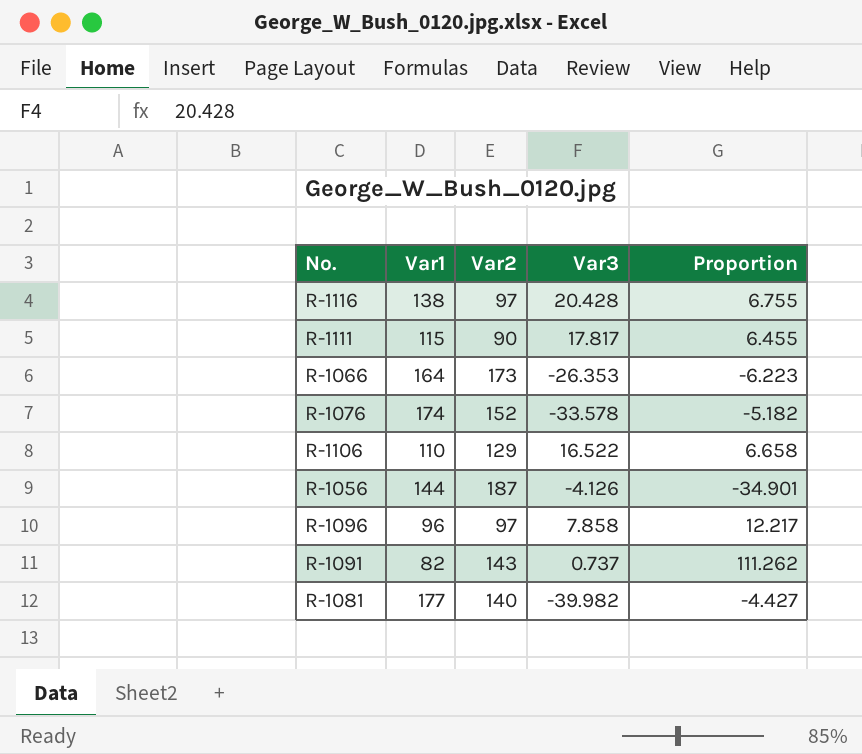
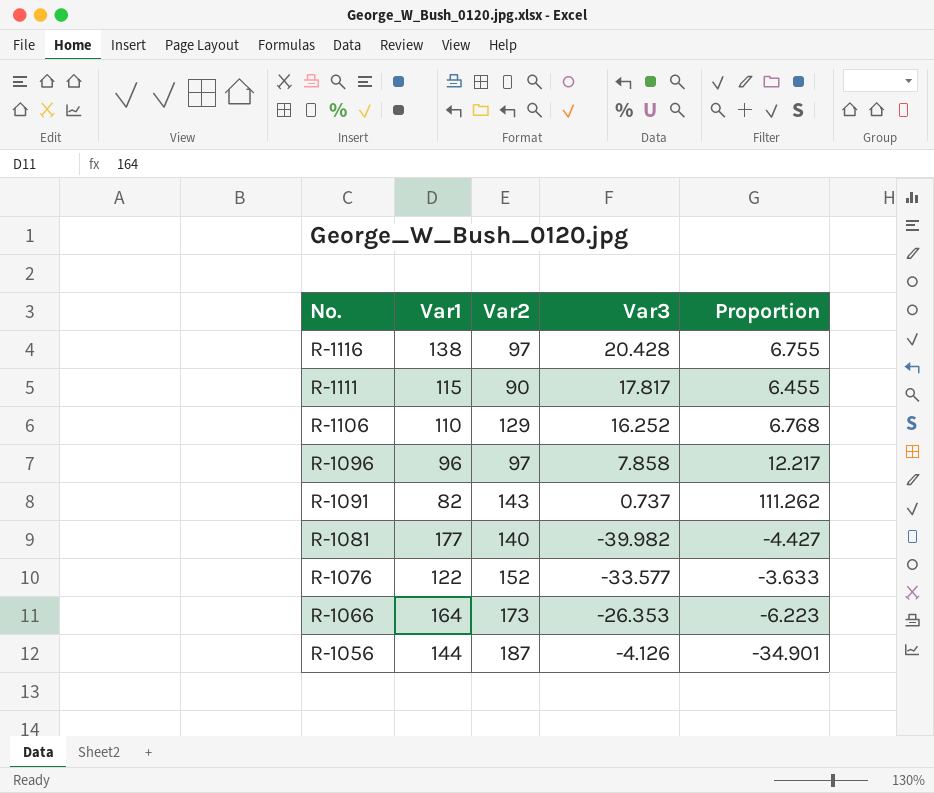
row order: none -> No. descending
R-1106 | Var3: 16.522 -> 16.252
R-1106 | Proportion: 6.658 -> 6.768
R-1076 | Var1: 174 -> 122
R-1076 | Var3: -33.578 -> -33.577
R-1076 | Proportion: -5.182 -> -3.633

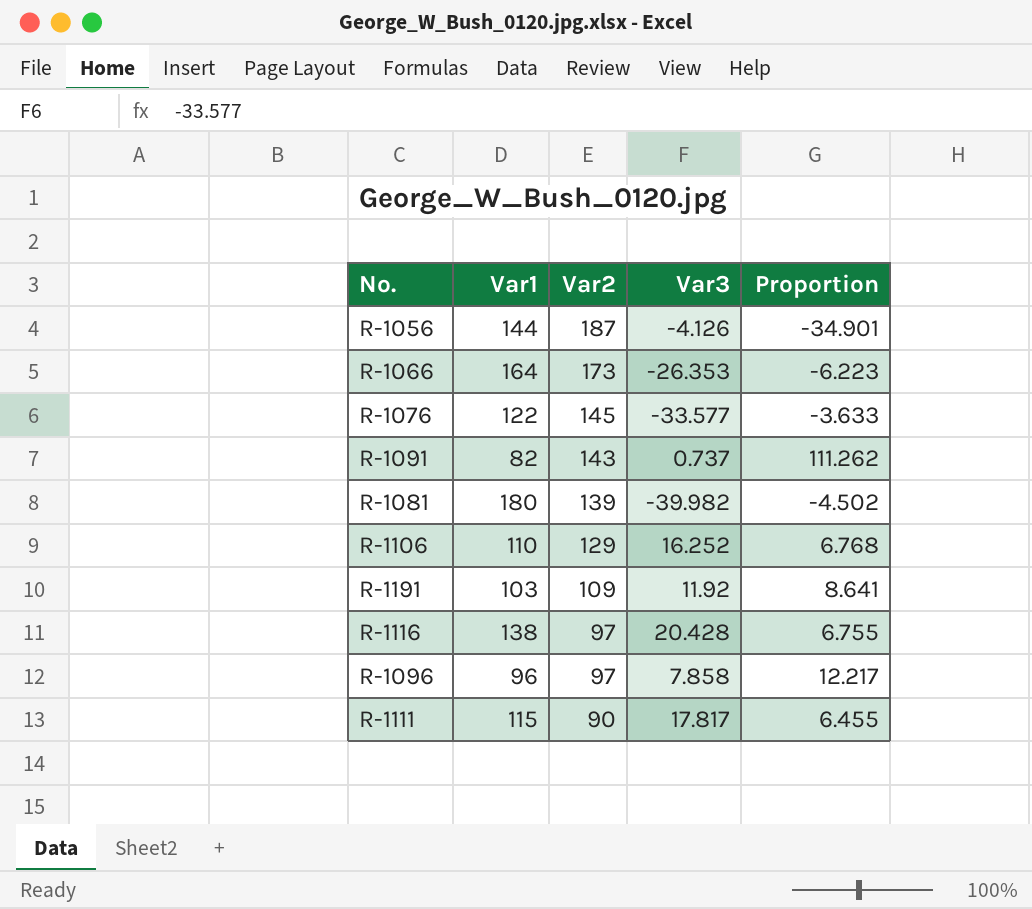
row order: No. descending -> Var2 descending
R-1076 | Var2: 152 -> 145
R-1081 | Var1: 177 -> 180
R-1081 | Var2: 140 -> 139
R-1081 | Proportion: -4.427 -> -4.502
row R-1191: none -> 103 | 109 | 11.92 | 8.641

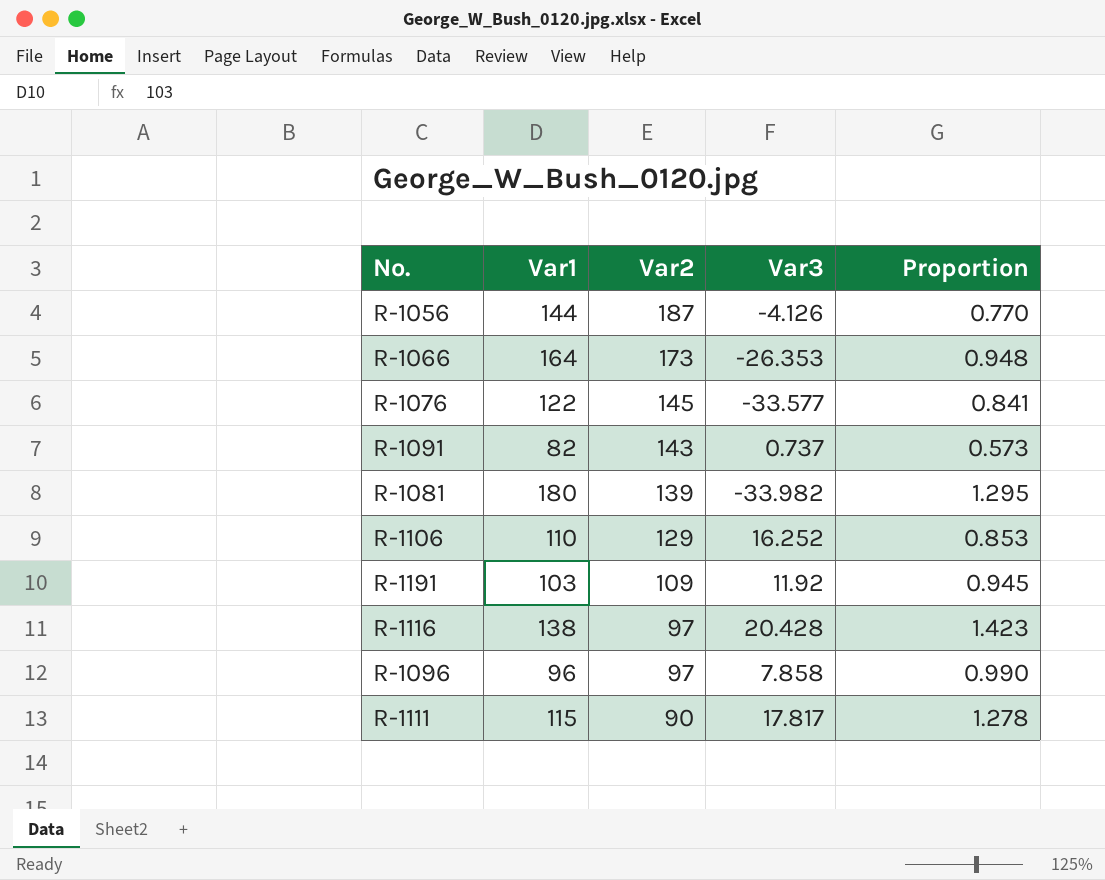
column Proportion | formula: [Var1] / [Var3] -> [Var1] / [Var2]
R-1081 | Var3: -39.982 -> -33.982

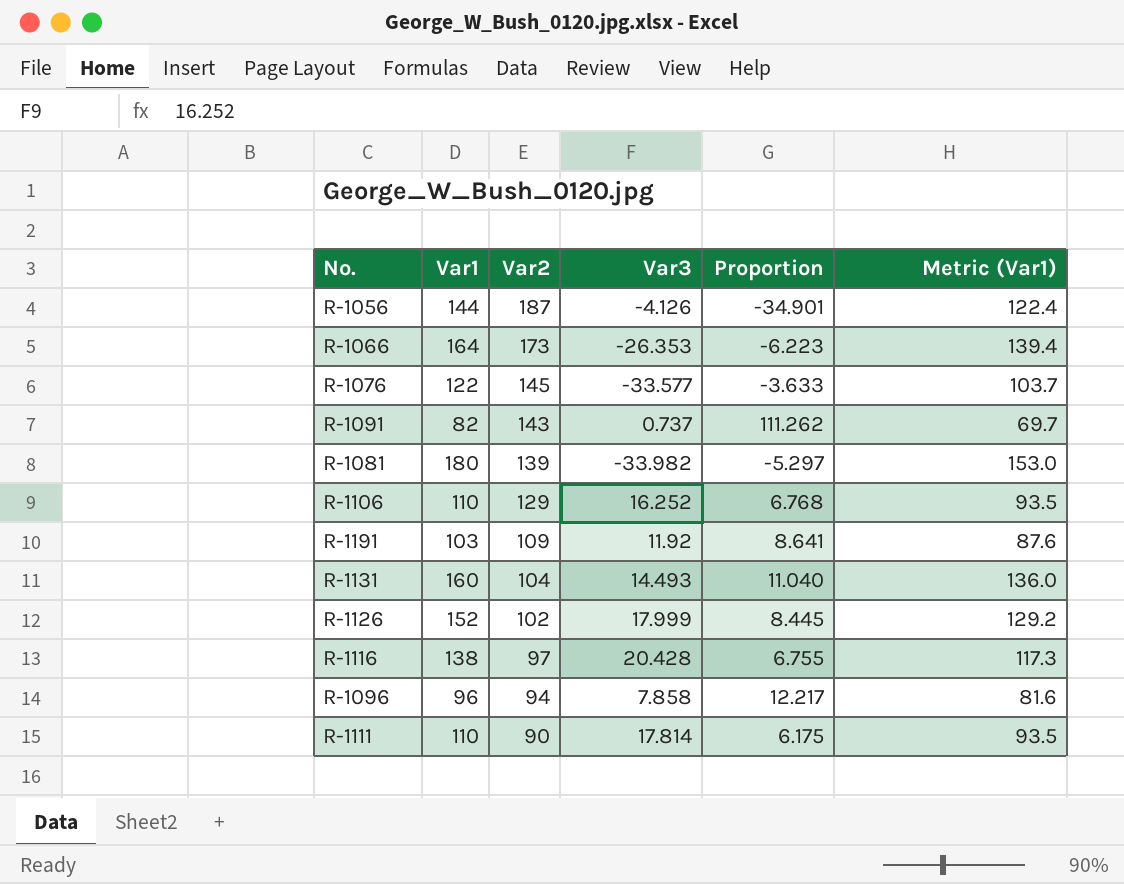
column Proportion | formula: [Var1] / [Var2] -> [Var1] / [Var3]
column Metric (Var1) | formula: none -> [Var1] * 0.85
row R-1131: none -> 160 | 104 | 14.493 | 11.040 | 136.0
row R-1126: none -> 152 | 102 | 17.999 | 8.445 | 129.2
R-1096 | Var2: 97 -> 94
R-1111 | Var1: 115 -> 110
R-1111 | Var3: 17.817 -> 17.814

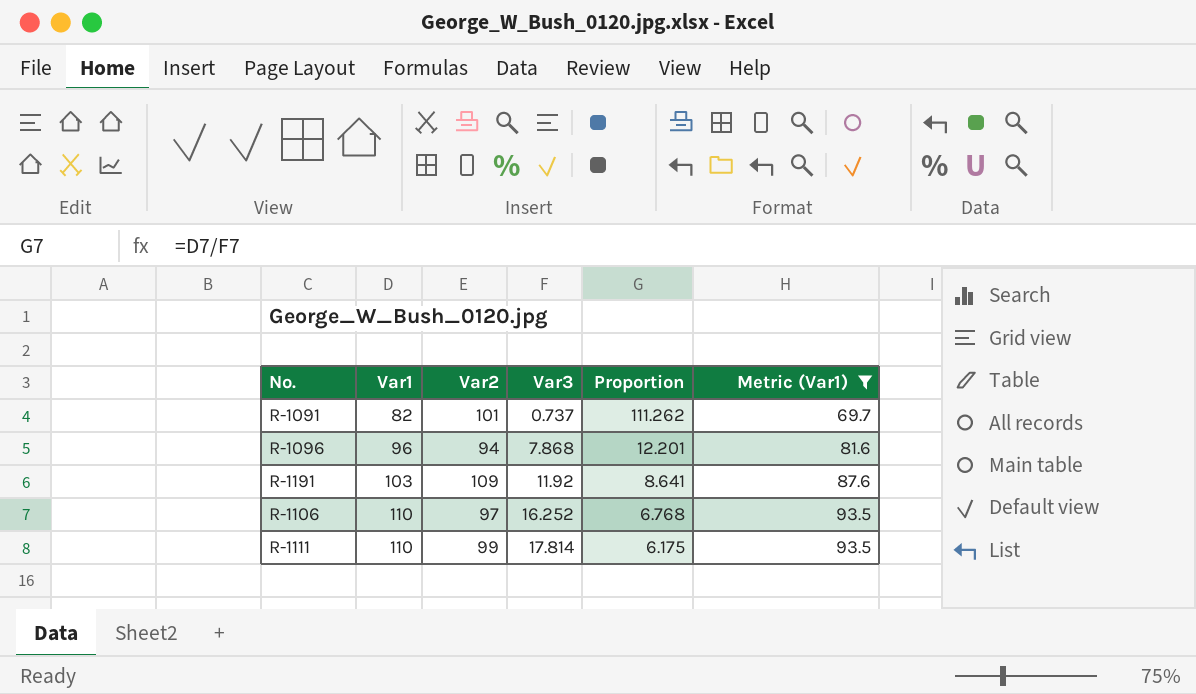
filter: none -> Metric (Var1) <= 93.5
row order: Var2 descending -> Var1 ascending
R-1091 | Var2: 143 -> 101
R-1096 | Var3: 7.858 -> 7.868
R-1096 | Proportion: 12.217 -> 12.201
R-1106 | Var2: 129 -> 97
R-1111 | Var2: 90 -> 99

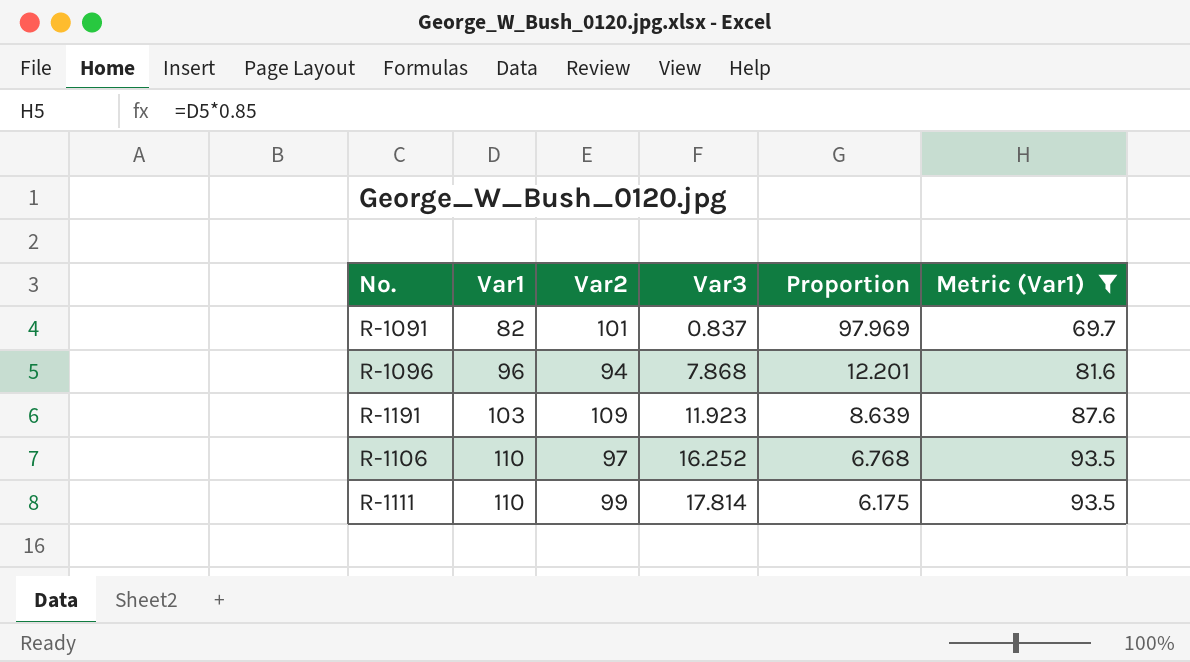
R-1091 | Var3: 0.737 -> 0.837
R-1091 | Proportion: 111.262 -> 97.969
R-1191 | Var3: 11.92 -> 11.923
R-1191 | Proportion: 8.641 -> 8.639

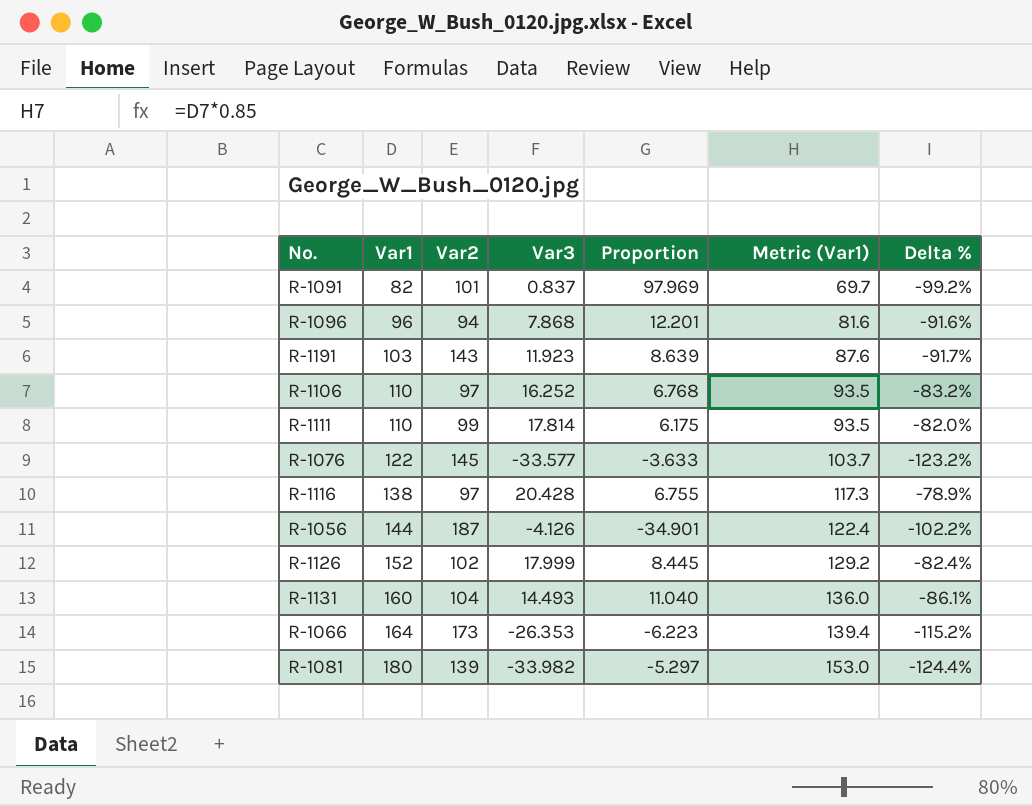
filter: Metric (Var1) <= 93.5 -> none
column Delta % | formula: none -> ([Var3] - [Var2]) / [Var2]
R-1191 | Var2: 109 -> 143

